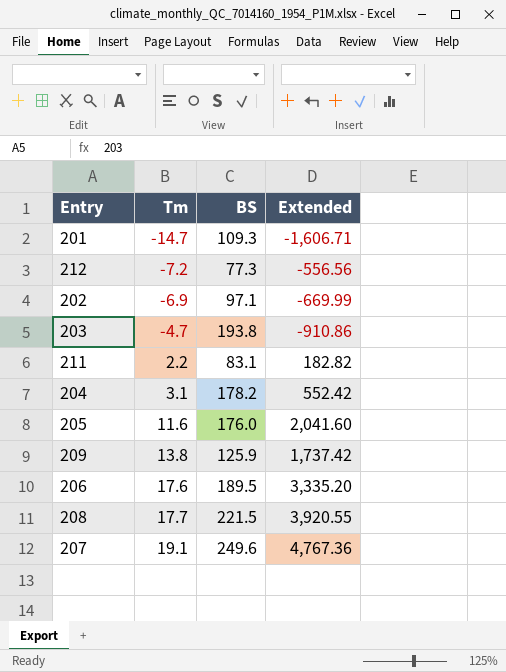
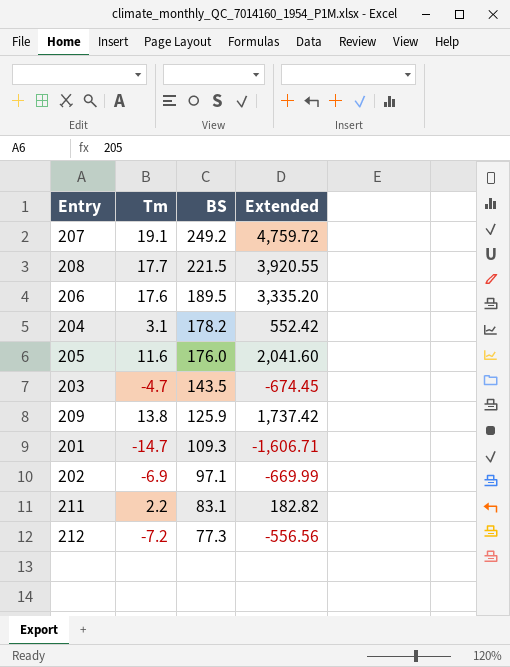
row order: Tm ascending -> BS descending
207 | BS: 249.6 -> 249.2
207 | Extended: 4,767.36 -> 4,759.72
203 | BS: 193.8 -> 143.5
203 | Extended: -910.86 -> -674.45

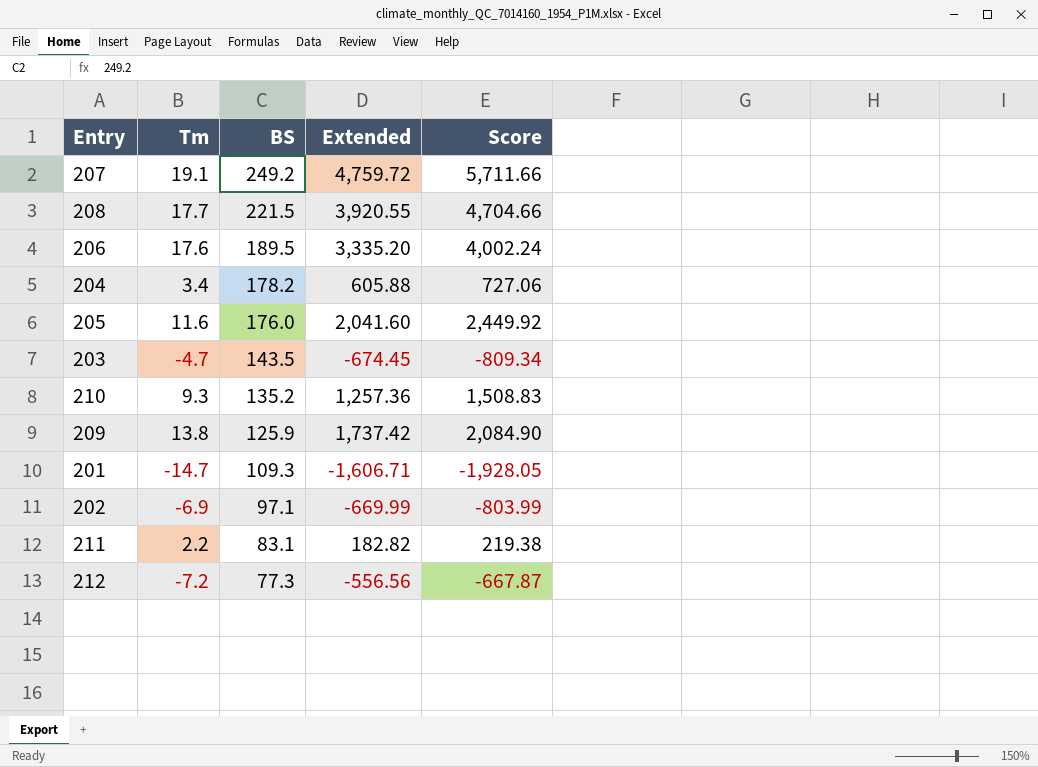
column Score | formula: none -> [Extended] * 1.2
204 | Tm: 3.1 -> 3.4
204 | Extended: 552.42 -> 605.88
row 210: none -> 9.3 | 135.2 | 1,257.36 | 1,508.83

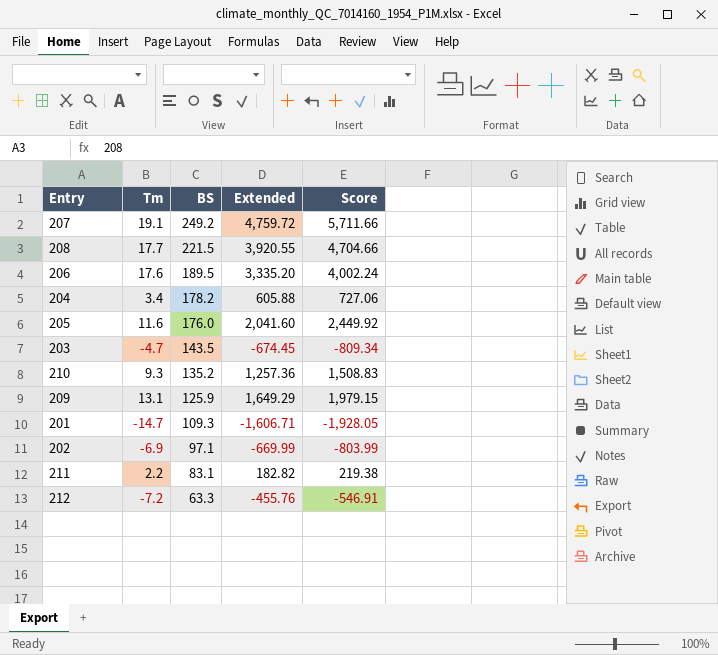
209 | Tm: 13.8 -> 13.1
209 | Extended: 1,737.42 -> 1,649.29
209 | Score: 2,084.90 -> 1,979.15
212 | BS: 77.3 -> 63.3
212 | Extended: -556.56 -> -455.76
212 | Score: -667.87 -> -546.91

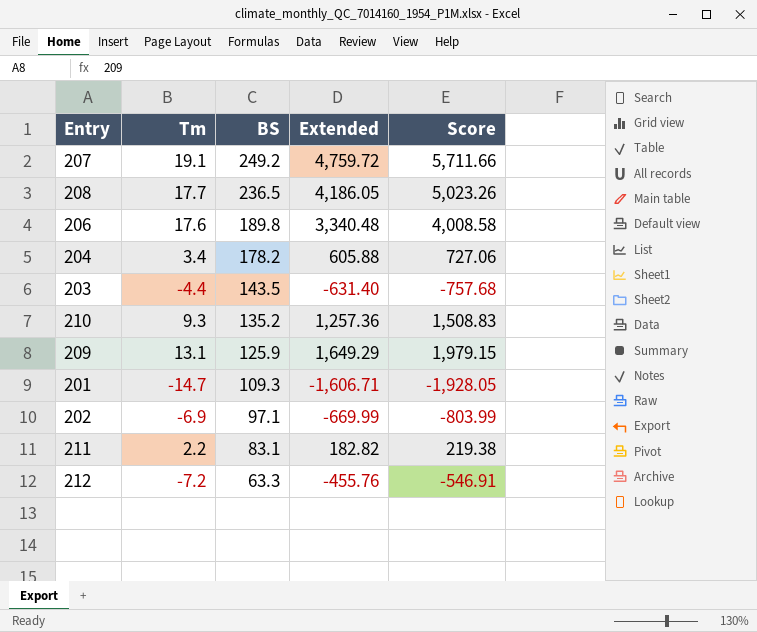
row 205: 11.6 | 176.0 | 2,041.60 | 2,449.92 -> none
208 | BS: 221.5 -> 236.5
208 | Extended: 3,920.55 -> 4,186.05
208 | Score: 4,704.66 -> 5,023.26
206 | BS: 189.5 -> 189.8
206 | Extended: 3,335.20 -> 3,340.48
206 | Score: 4,002.24 -> 4,008.58
203 | Tm: -4.7 -> -4.4
203 | Extended: -674.45 -> -631.40
203 | Score: -809.34 -> -757.68

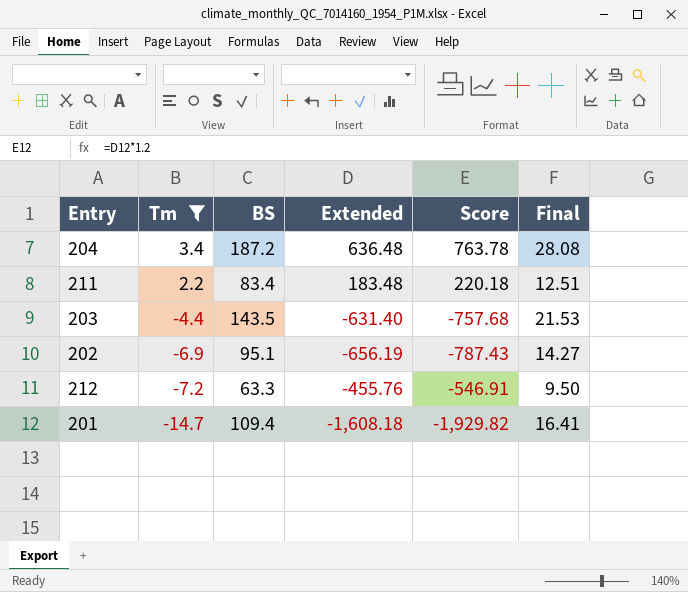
filter: none -> Tm <= 3.4
row order: BS descending -> Tm descending
column Final | formula: none -> [BS] * 0.15
204 | BS: 178.2 -> 187.2
204 | Extended: 605.88 -> 636.48
204 | Score: 727.06 -> 763.78
211 | BS: 83.1 -> 83.4
211 | Extended: 182.82 -> 183.48
211 | Score: 219.38 -> 220.18
202 | BS: 97.1 -> 95.1
202 | Extended: -669.99 -> -656.19
202 | Score: -803.99 -> -787.43
201 | BS: 109.3 -> 109.4
201 | Extended: -1,606.71 -> -1,608.18
201 | Score: -1,928.05 -> -1,929.82

